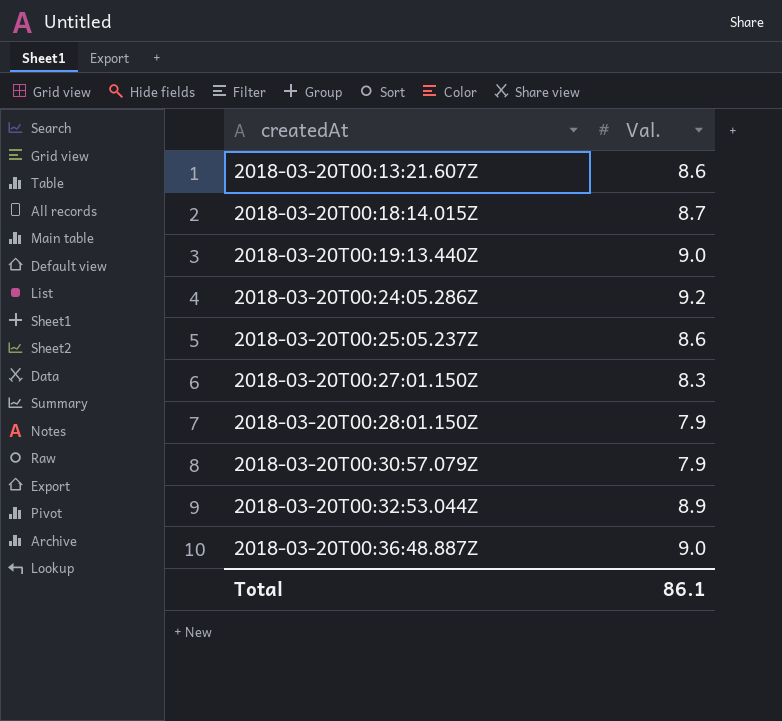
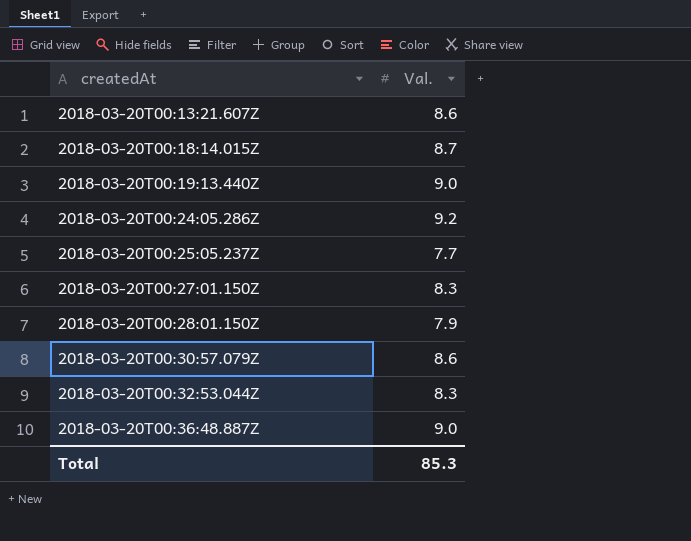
2018-03-20T00:25:05.237Z | Val.: 8.6 -> 7.7
2018-03-20T00:30:57.079Z | Val.: 7.9 -> 8.6
2018-03-20T00:32:53.044Z | Val.: 8.9 -> 8.3
Total | Val.: 86.1 -> 85.3

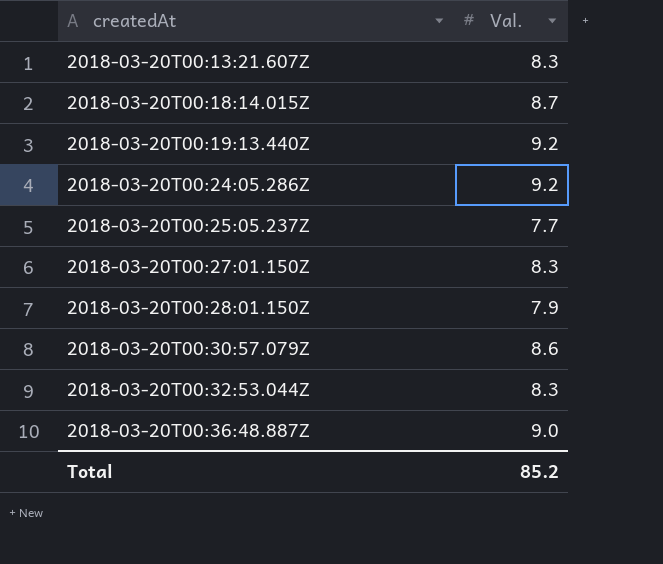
2018-03-20T00:13:21.607Z | Val.: 8.6 -> 8.3
2018-03-20T00:19:13.440Z | Val.: 9.0 -> 9.2
Total | Val.: 85.3 -> 85.2

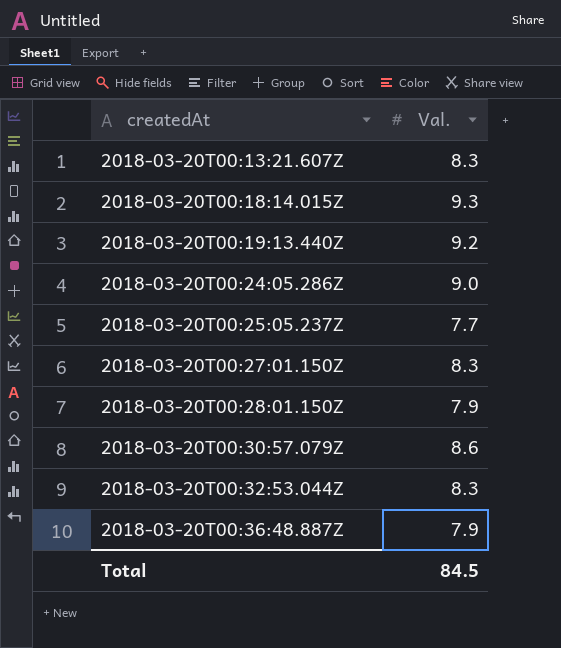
2018-03-20T00:18:14.015Z | Val.: 8.7 -> 9.3
2018-03-20T00:24:05.286Z | Val.: 9.2 -> 9.0
2018-03-20T00:36:48.887Z | Val.: 9.0 -> 7.9
Total | Val.: 85.2 -> 84.5

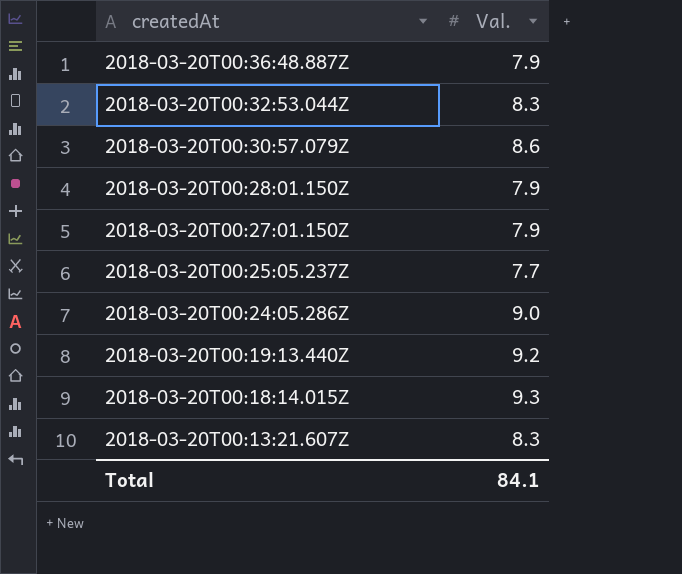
row order: createdAt ascending -> createdAt descending
2018-03-20T00:27:01.150Z | Val.: 8.3 -> 7.9
Total | Val.: 84.5 -> 84.1

